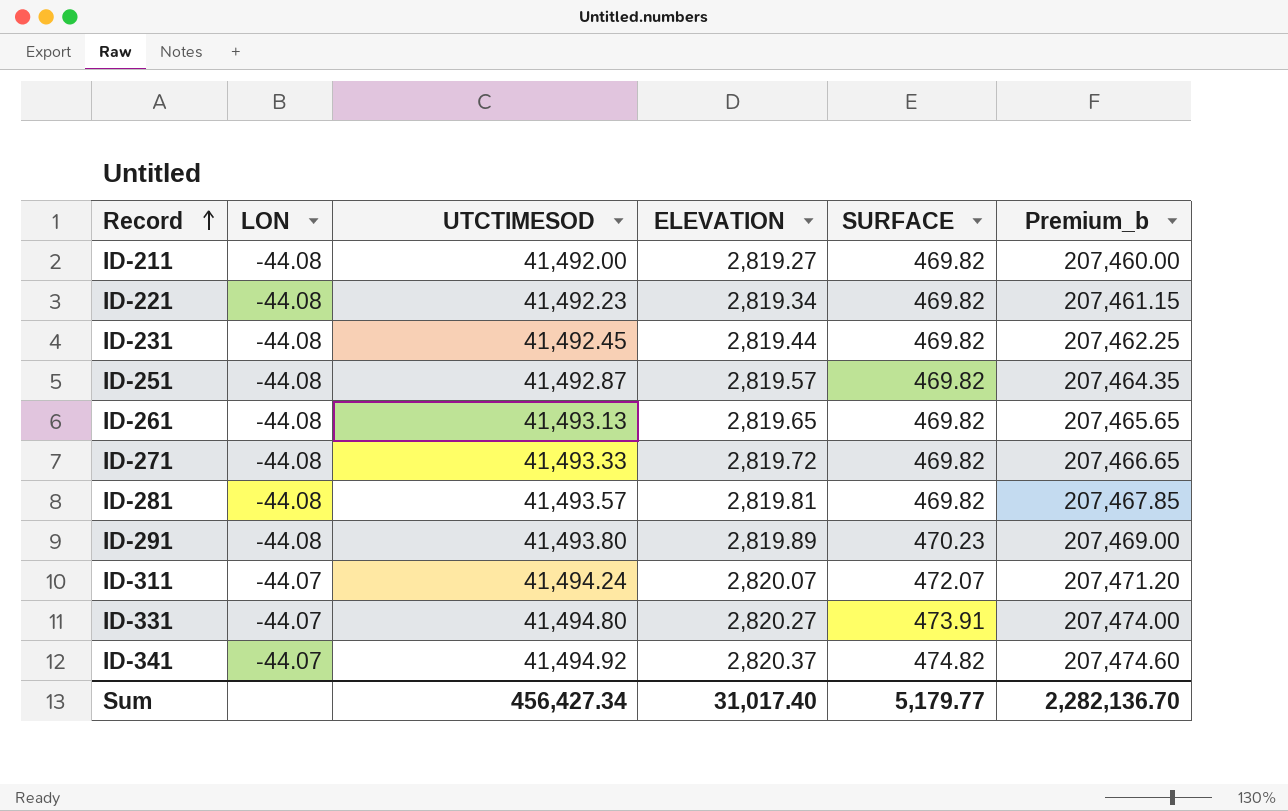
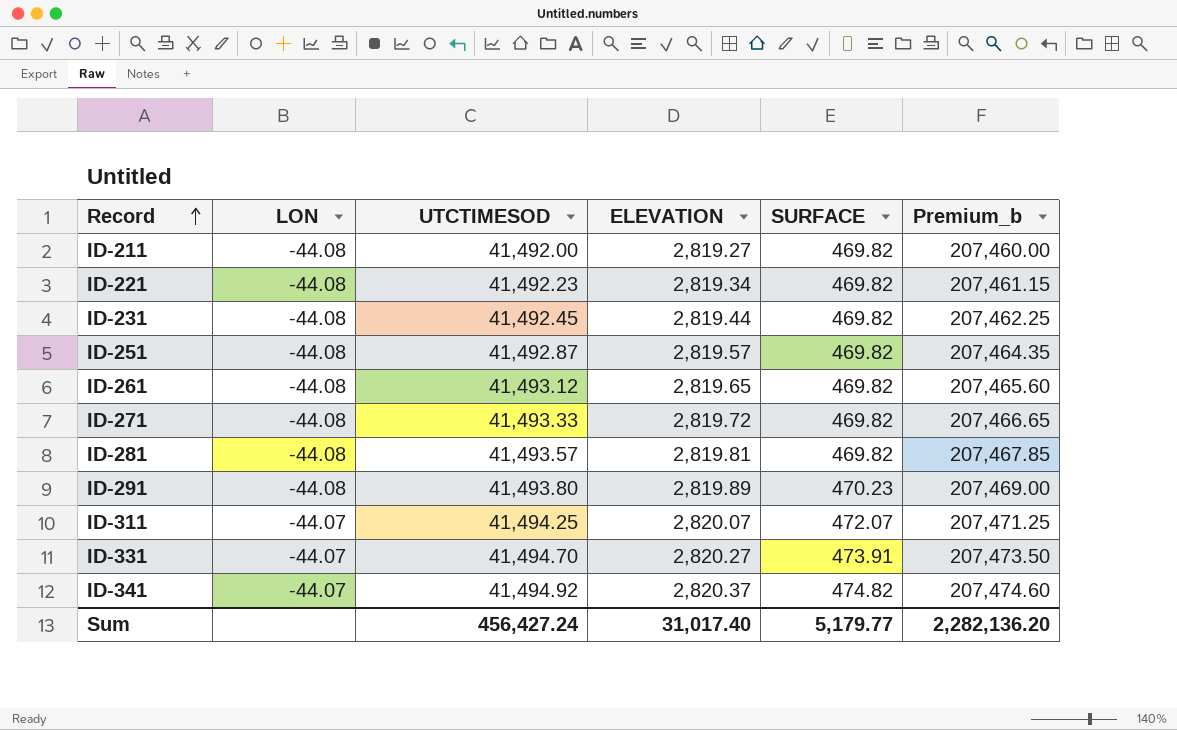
ID-261 | UTCTIMESOD: 41,493.13 -> 41,493.12
ID-261 | Premium_b: 207,465.65 -> 207,465.60
ID-311 | UTCTIMESOD: 41,494.24 -> 41,494.25
ID-311 | Premium_b: 207,471.20 -> 207,471.25
ID-331 | UTCTIMESOD: 41,494.80 -> 41,494.70
ID-331 | Premium_b: 207,474.00 -> 207,473.50
Sum | UTCTIMESOD: 456,427.34 -> 456,427.24
Sum | Premium_b: 2,282,136.70 -> 2,282,136.20

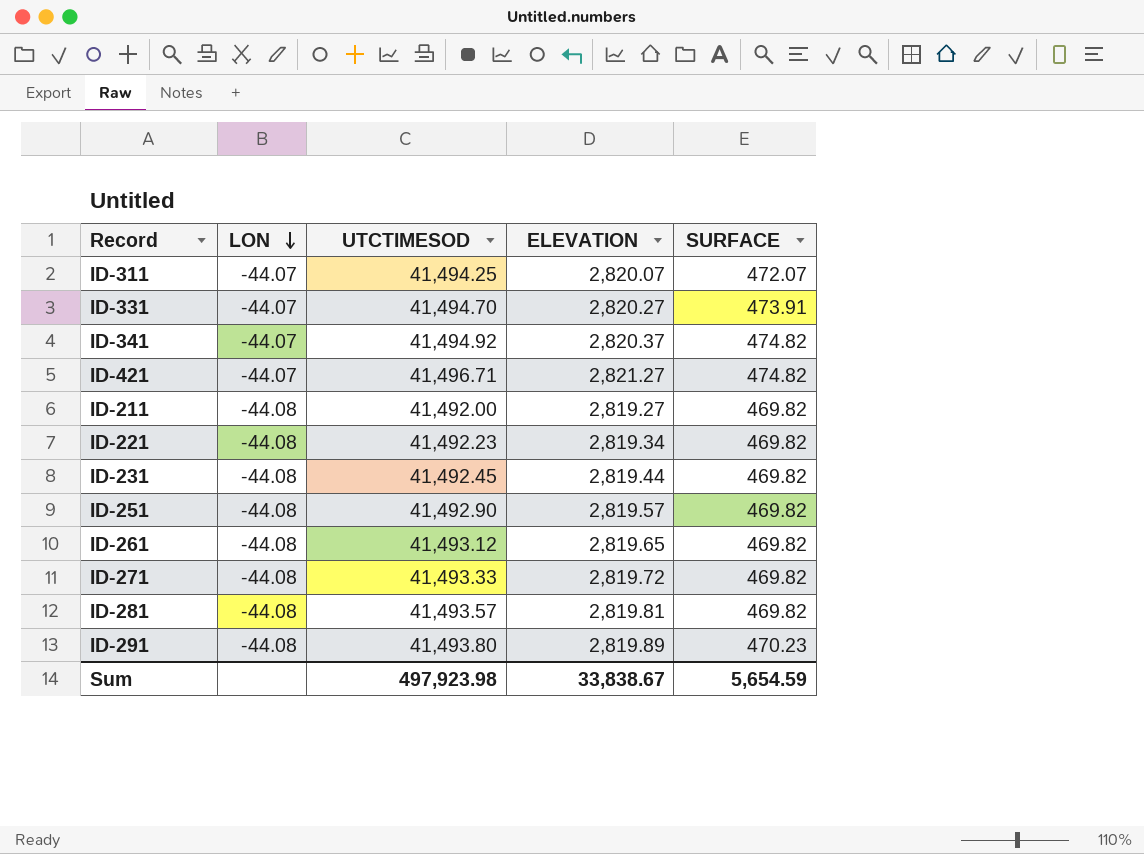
row order: Record ascending -> LON descending
column Premium_b | formula: [UTCTIMESOD] * 5 -> none
row ID-421: none -> -44.07 | 41,496.71 | 2,821.27 | 474.82
ID-251 | UTCTIMESOD: 41,492.87 -> 41,492.90
Sum | UTCTIMESOD: 456,427.24 -> 497,923.98
Sum | ELEVATION: 31,017.40 -> 33,838.67
Sum | SURFACE: 5,179.77 -> 5,654.59

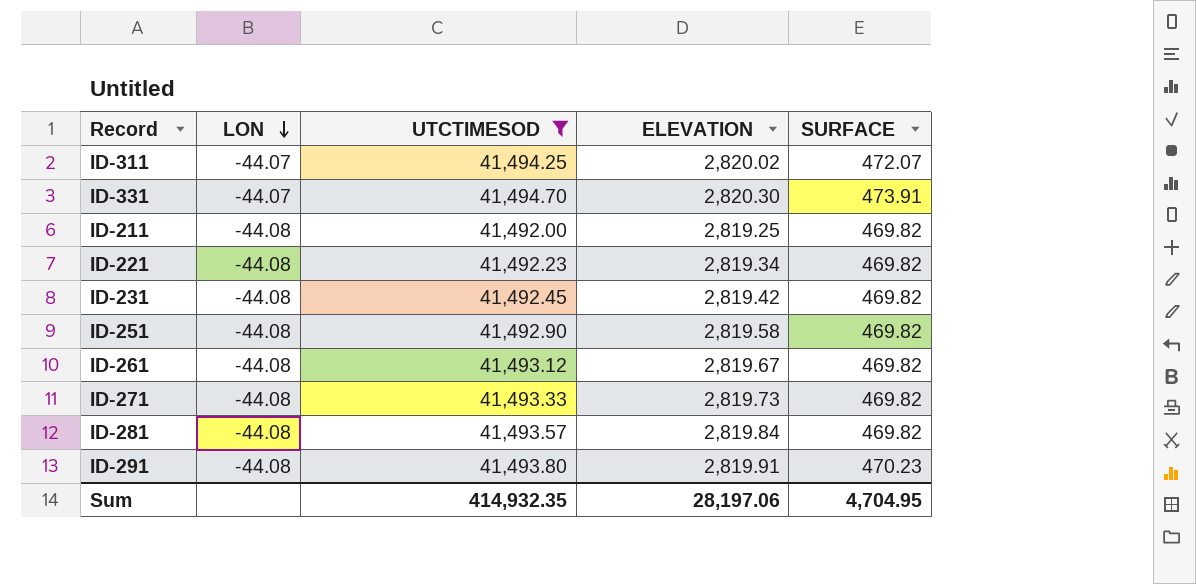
filter: none -> UTCTIMESOD <= 41,494.70
ID-311 | ELEVATION: 2,820.07 -> 2,820.02
ID-331 | ELEVATION: 2,820.27 -> 2,820.30
ID-211 | ELEVATION: 2,819.27 -> 2,819.25
ID-231 | ELEVATION: 2,819.44 -> 2,819.42
ID-251 | ELEVATION: 2,819.57 -> 2,819.58
ID-261 | ELEVATION: 2,819.65 -> 2,819.67
ID-271 | ELEVATION: 2,819.72 -> 2,819.73
ID-281 | ELEVATION: 2,819.81 -> 2,819.84
ID-291 | ELEVATION: 2,819.89 -> 2,819.91
Sum | UTCTIMESOD: 497,923.98 -> 414,932.35
Sum | ELEVATION: 33,838.67 -> 28,197.06
Sum | SURFACE: 5,654.59 -> 4,704.95

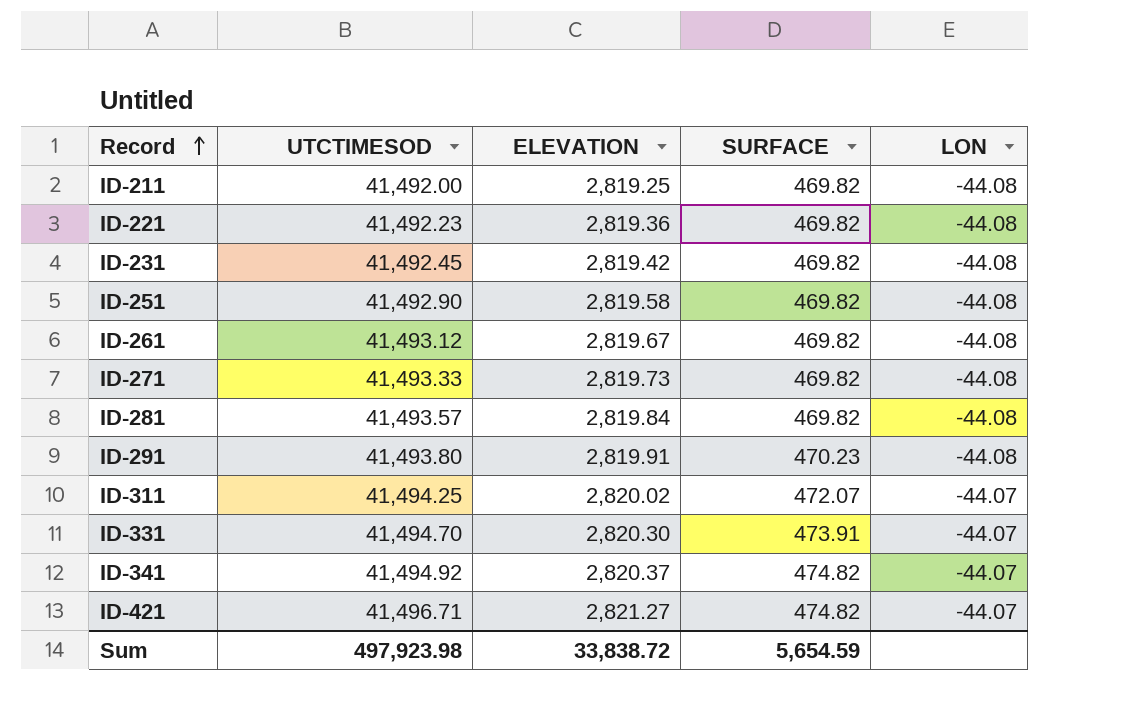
filter: UTCTIMESOD <= 41,494.70 -> none
row order: LON descending -> Record ascending
column LON | position: 2 -> 5
ID-221 | ELEVATION: 2,819.34 -> 2,819.36
Sum | UTCTIMESOD: 414,932.35 -> 497,923.98
Sum | ELEVATION: 28,197.06 -> 33,838.72
Sum | SURFACE: 4,704.95 -> 5,654.59

